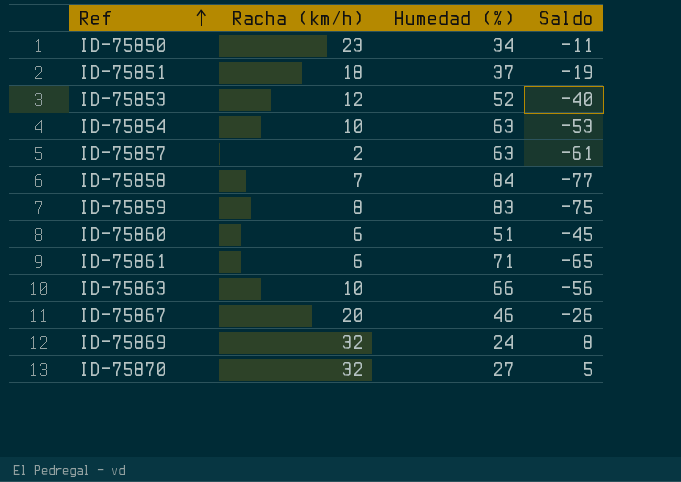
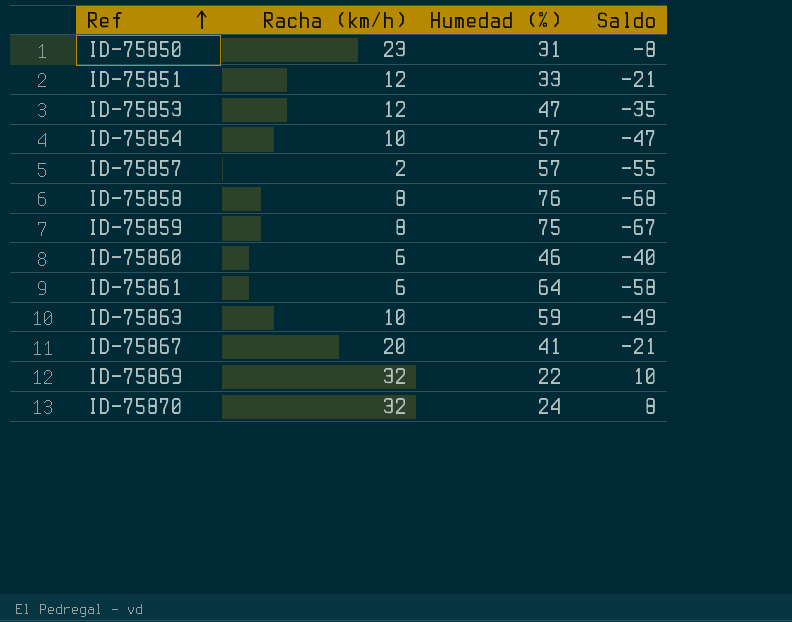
ID-75850 | Humedad (%): 34 -> 31
ID-75850 | Saldo: -11 -> -8
ID-75851 | Racha (km/h): 18 -> 12
ID-75851 | Humedad (%): 37 -> 33
ID-75851 | Saldo: -19 -> -21
ID-75853 | Humedad (%): 52 -> 47
ID-75853 | Saldo: -40 -> -35
ID-75854 | Humedad (%): 63 -> 57
ID-75854 | Saldo: -53 -> -47
ID-75857 | Humedad (%): 63 -> 57
ID-75857 | Saldo: -61 -> -55
ID-75858 | Racha (km/h): 7 -> 8
ID-75858 | Humedad (%): 84 -> 76
ID-75858 | Saldo: -77 -> -68
ID-75859 | Humedad (%): 83 -> 75
ID-75859 | Saldo: -75 -> -67
ID-75860 | Humedad (%): 51 -> 46
ID-75860 | Saldo: -45 -> -40
ID-75861 | Humedad (%): 71 -> 64
ID-75861 | Saldo: -65 -> -58
ID-75863 | Humedad (%): 66 -> 59
ID-75863 | Saldo: -56 -> -49
ID-75867 | Humedad (%): 46 -> 41
ID-75867 | Saldo: -26 -> -21
ID-75869 | Humedad (%): 24 -> 22
ID-75869 | Saldo: 8 -> 10
ID-75870 | Humedad (%): 27 -> 24
ID-75870 | Saldo: 5 -> 8

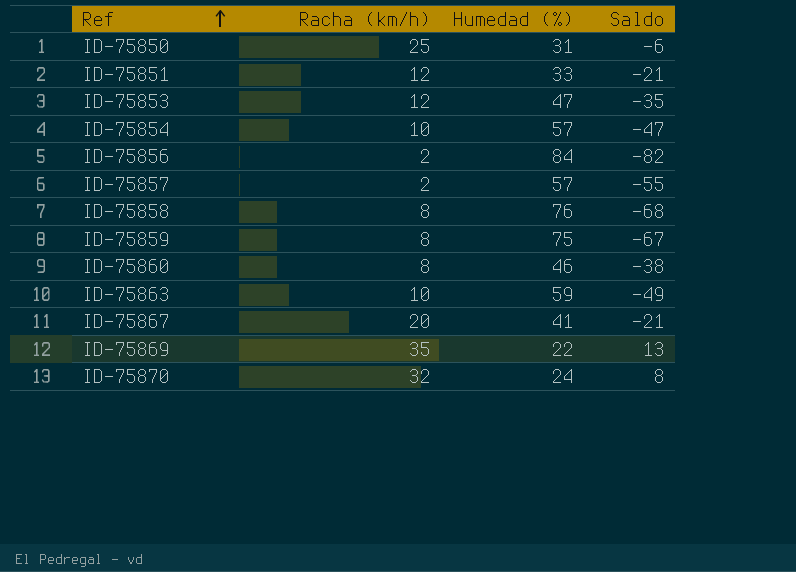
row ID-75861: 6 | 64 | -58 -> none
ID-75850 | Racha (km/h): 23 -> 25
ID-75850 | Saldo: -8 -> -6
row ID-75856: none -> 2 | 84 | -82
ID-75860 | Racha (km/h): 6 -> 8
ID-75860 | Saldo: -40 -> -38
ID-75869 | Racha (km/h): 32 -> 35
ID-75869 | Saldo: 10 -> 13

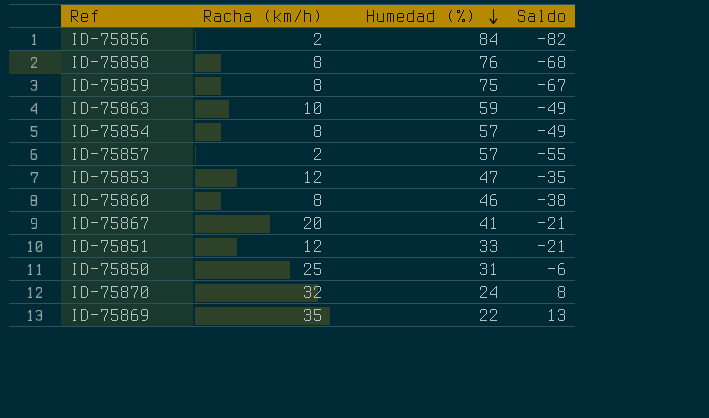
row order: Ref ascending -> Humedad (%) descending
ID-75854 | Racha (km/h): 10 -> 8
ID-75854 | Saldo: -47 -> -49

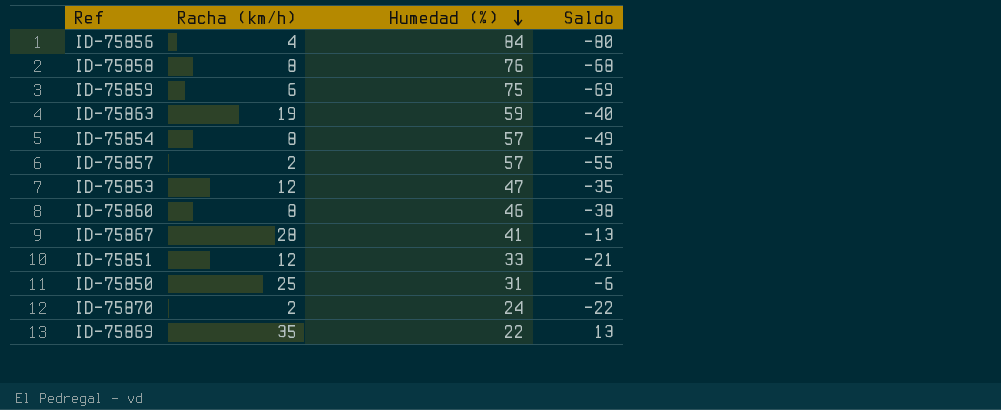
ID-75856 | Racha (km/h): 2 -> 4
ID-75856 | Saldo: -82 -> -80
ID-75859 | Racha (km/h): 8 -> 6
ID-75859 | Saldo: -67 -> -69
ID-75863 | Racha (km/h): 10 -> 19
ID-75863 | Saldo: -49 -> -40
ID-75867 | Racha (km/h): 20 -> 28
ID-75867 | Saldo: -21 -> -13
ID-75870 | Racha (km/h): 32 -> 2
ID-75870 | Saldo: 8 -> -22

